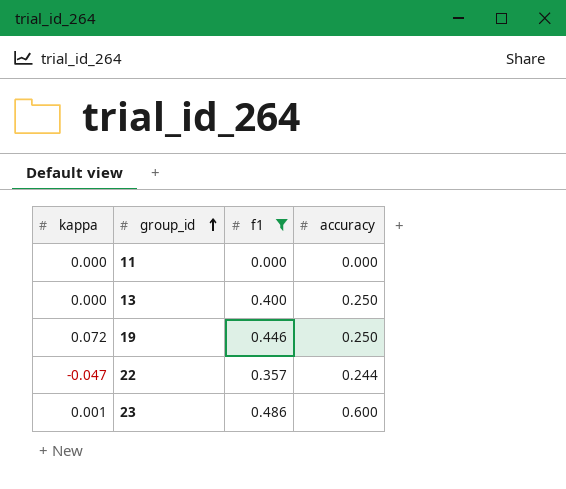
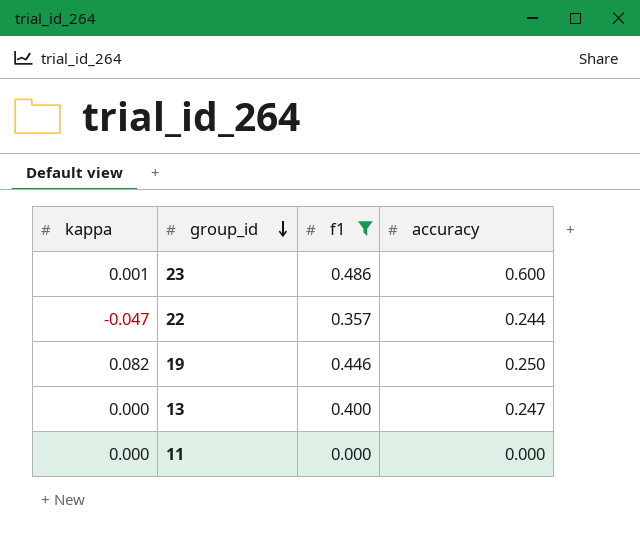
row order: group_id ascending -> group_id descending
19 | kappa: 0.072 -> 0.082
13 | accuracy: 0.250 -> 0.247

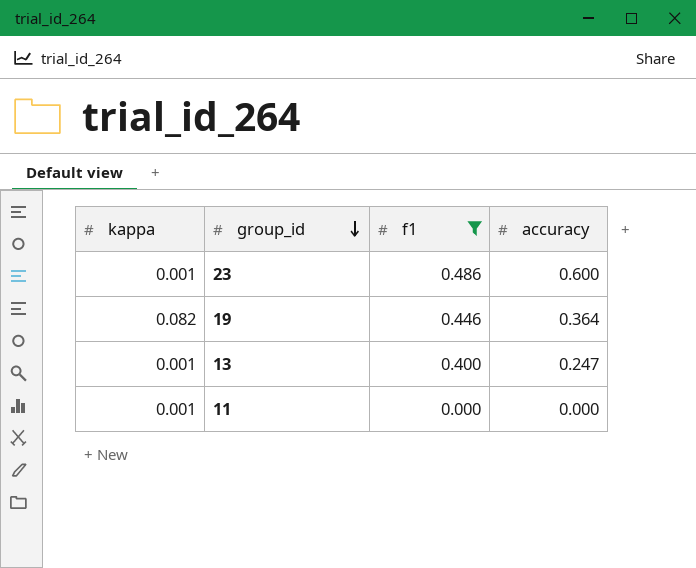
row 22: -0.047 | 0.357 | 0.244 -> none
19 | accuracy: 0.250 -> 0.364
13 | kappa: 0.000 -> 0.001
11 | kappa: 0.000 -> 0.001

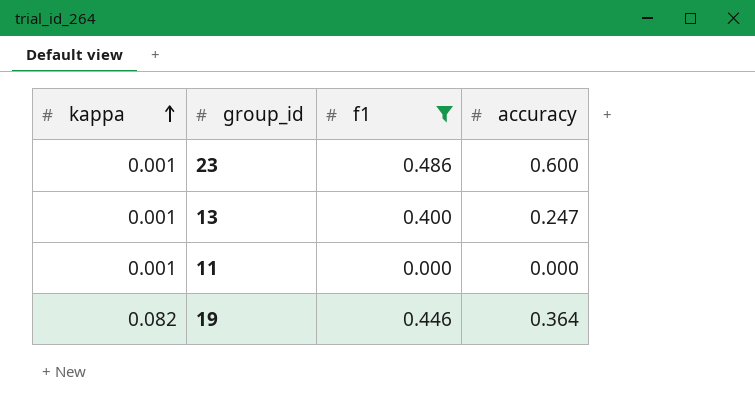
row order: group_id descending -> kappa ascending

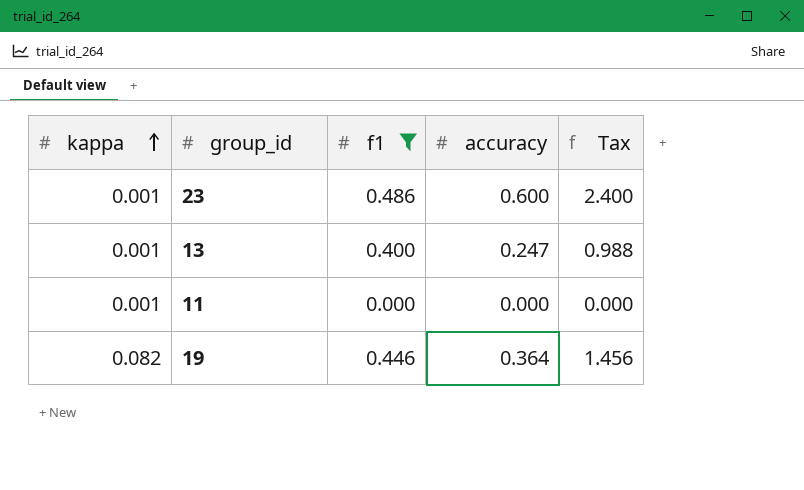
column Tax | formula: none -> [accuracy] * 4

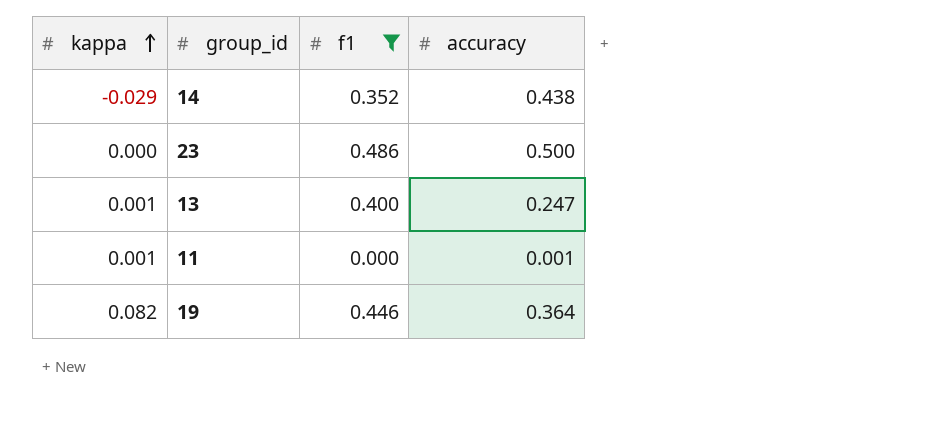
column Tax | formula: [accuracy] * 4 -> none
row 14: none -> -0.029 | 0.352 | 0.438
23 | kappa: 0.001 -> 0.000
23 | accuracy: 0.600 -> 0.500
11 | accuracy: 0.000 -> 0.001

